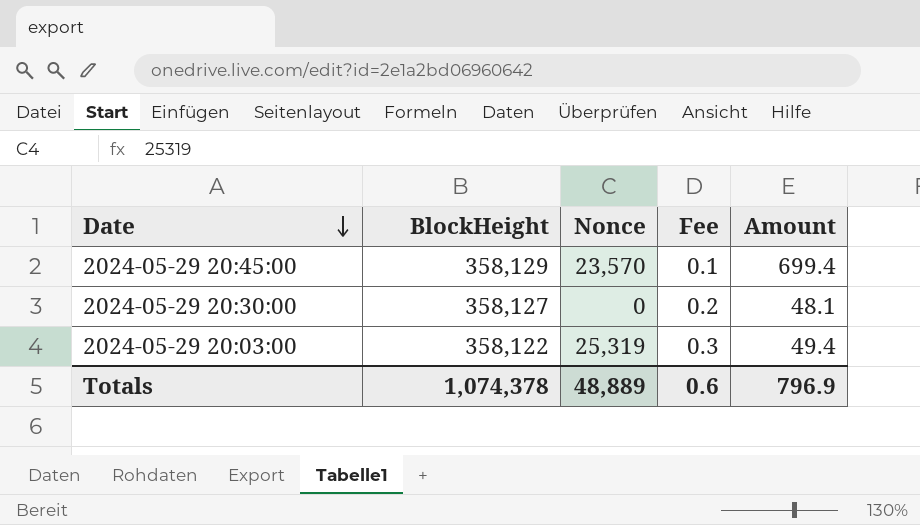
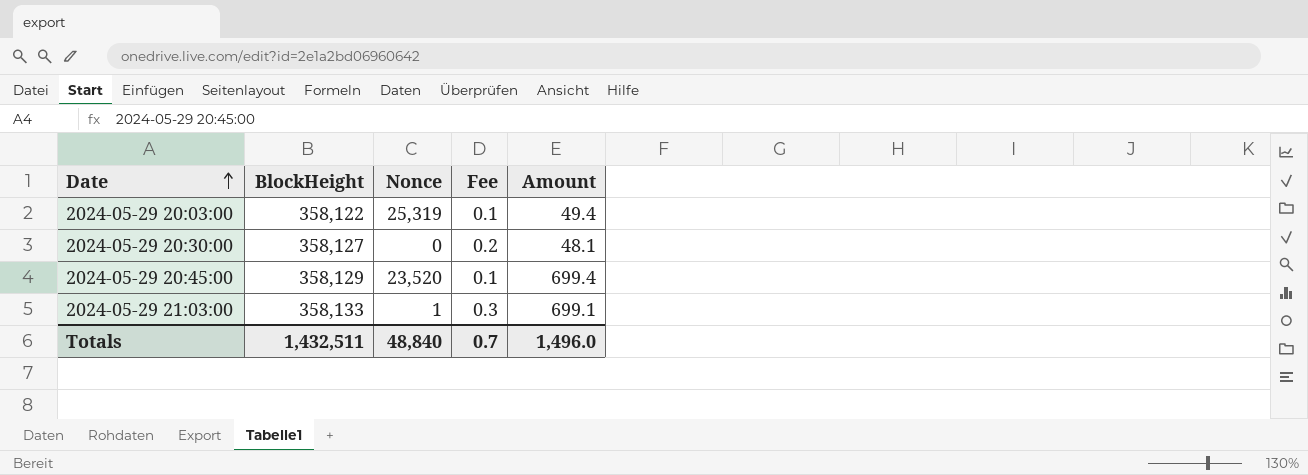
row order: Date descending -> Date ascending
2024-05-29 20:03:00 | Fee: 0.3 -> 0.1
2024-05-29 20:45:00 | Nonce: 23,570 -> 23,520
row 2024-05-29 21:03:00: none -> 358,133 | 1 | 0.3 | 699.1
Totals | BlockHeight: 1,074,378 -> 1,432,511
Totals | Nonce: 48,889 -> 48,840
Totals | Fee: 0.6 -> 0.7
Totals | Amount: 796.9 -> 1,496.0

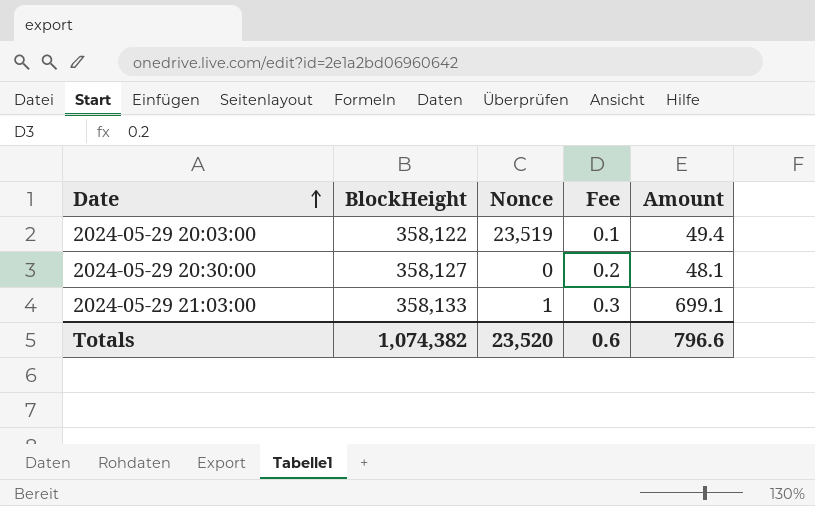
row 2024-05-29 20:45:00: 358,129 | 23,520 | 0.1 | 699.4 -> none
2024-05-29 20:03:00 | Nonce: 25,319 -> 23,519
Totals | BlockHeight: 1,432,511 -> 1,074,382
Totals | Nonce: 48,840 -> 23,520
Totals | Fee: 0.7 -> 0.6
Totals | Amount: 1,496.0 -> 796.6

